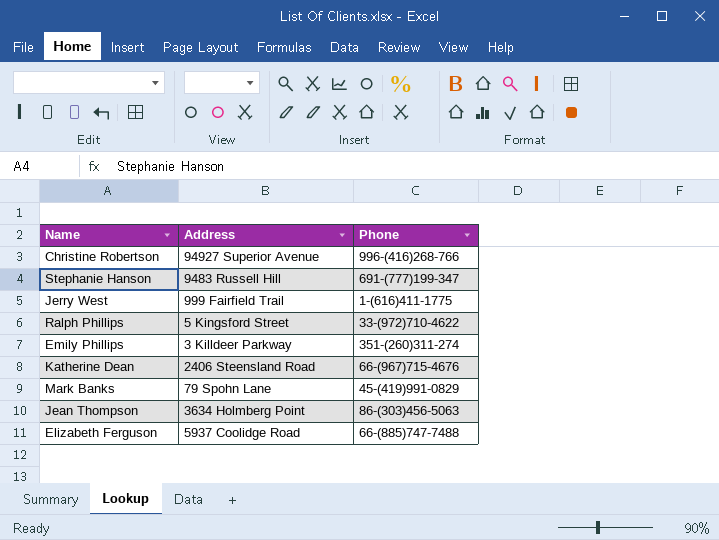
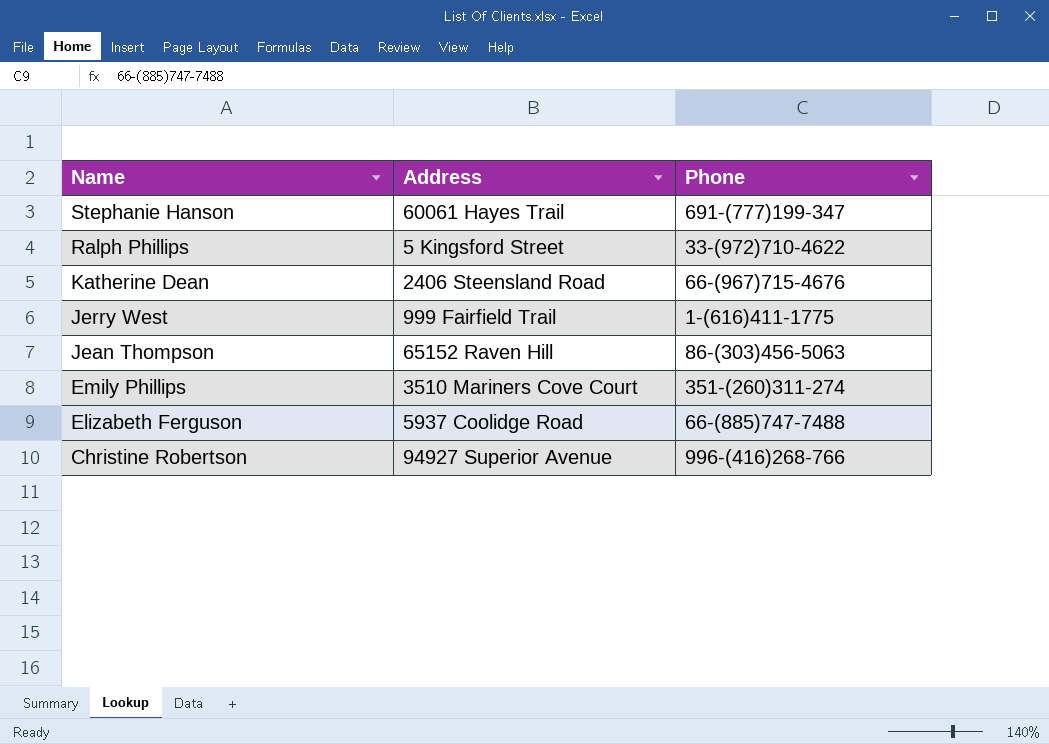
row order: none -> Name descending
row Mark Banks: 79 Spohn Lane | 45-(419)991-0829 -> none
Stephanie Hanson | Address: 9483 Russell Hill -> 60061 Hayes Trail
Jean Thompson | Address: 3634 Holmberg Point -> 65152 Raven Hill
Emily Phillips | Address: 3 Killdeer Parkway -> 3510 Mariners Cove Court

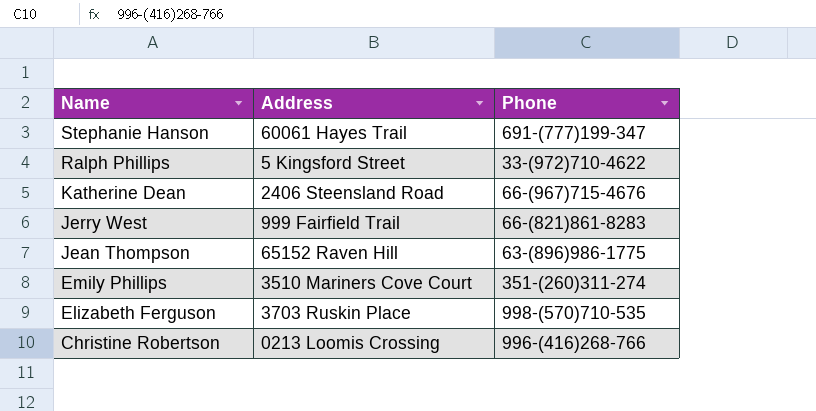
Jerry West | Phone: 1-(616)411-1775 -> 66-(821)861-8283
Jean Thompson | Phone: 86-(303)456-5063 -> 63-(896)986-1775
Elizabeth Ferguson | Address: 5937 Coolidge Road -> 3703 Ruskin Place
Elizabeth Ferguson | Phone: 66-(885)747-7488 -> 998-(570)710-535
Christine Robertson | Address: 94927 Superior Avenue -> 0213 Loomis Crossing

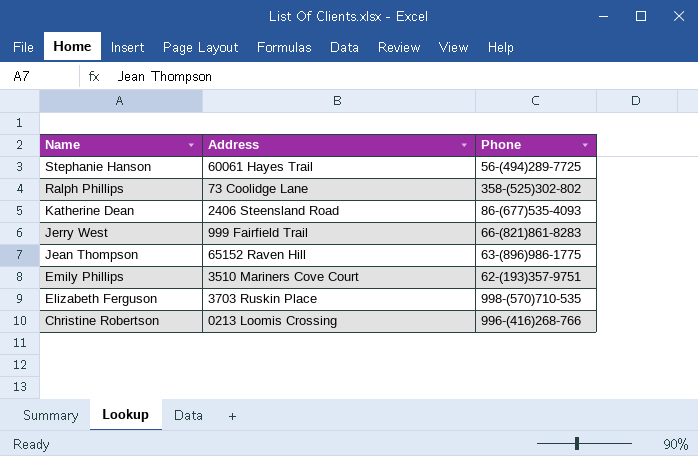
Stephanie Hanson | Phone: 691-(777)199-347 -> 56-(494)289-7725
Ralph Phillips | Address: 5 Kingsford Street -> 73 Coolidge Lane
Ralph Phillips | Phone: 33-(972)710-4622 -> 358-(525)302-802
Katherine Dean | Phone: 66-(967)715-4676 -> 86-(677)535-4093
Emily Phillips | Phone: 351-(260)311-274 -> 62-(193)357-9751

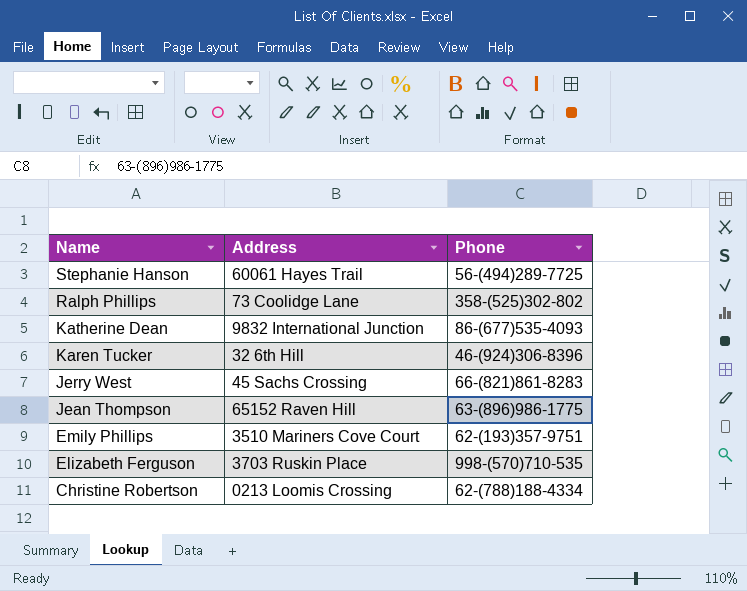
Katherine Dean | Address: 2406 Steensland Road -> 9832 International Junction
row Karen Tucker: none -> 32 6th Hill | 46-(924)306-8396
Jerry West | Address: 999 Fairfield Trail -> 45 Sachs Crossing
Christine Robertson | Phone: 996-(416)268-766 -> 62-(788)188-4334

